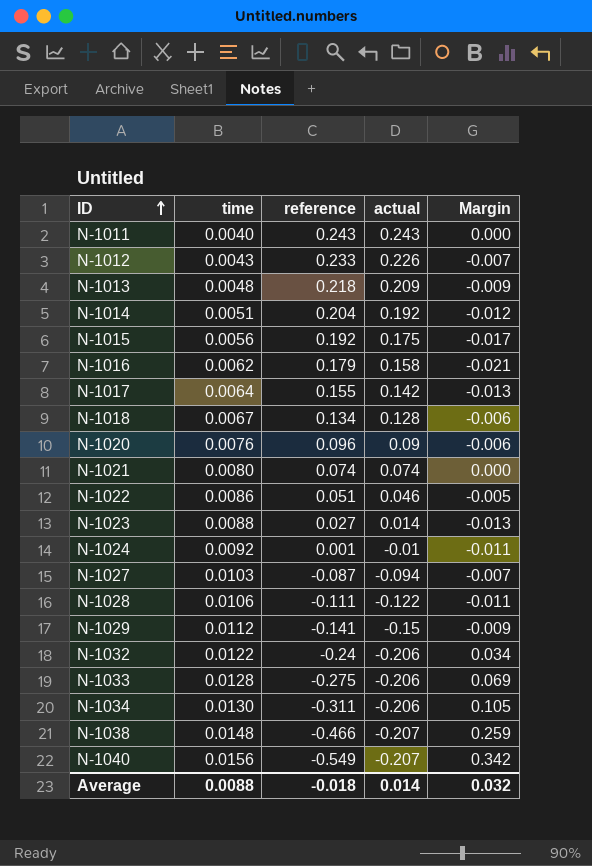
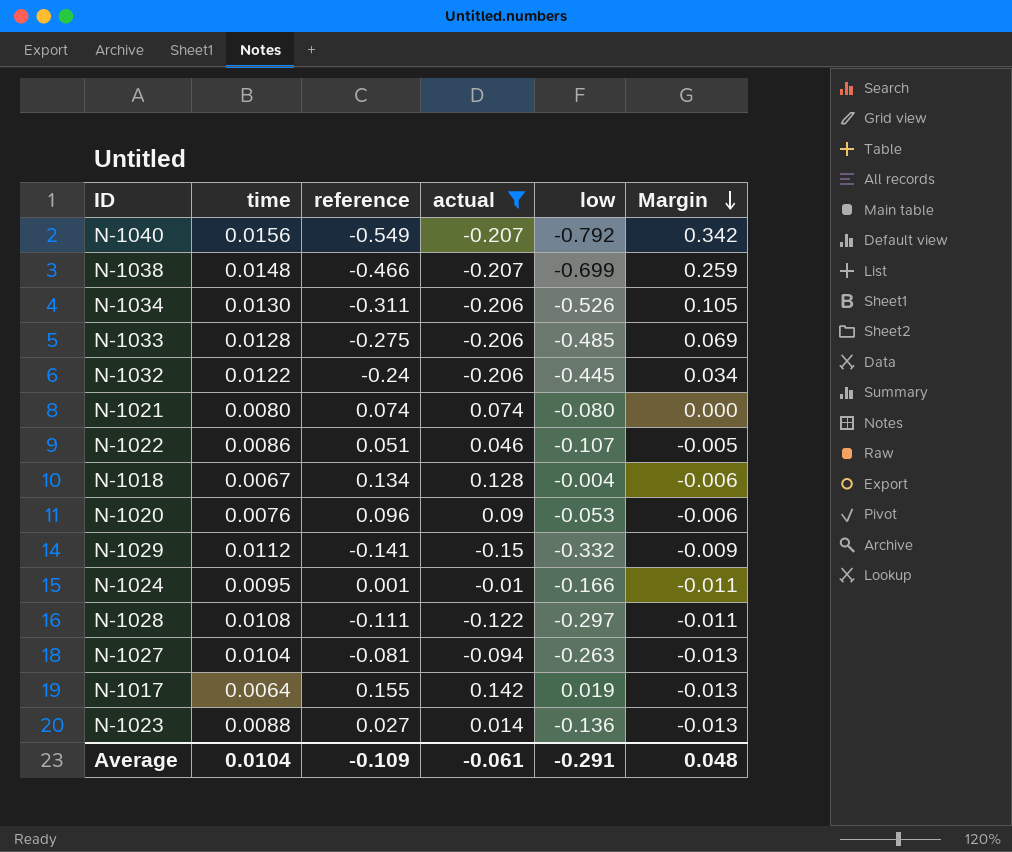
filter: none -> actual <= 0.142
row order: ID ascending -> Margin descending
column low | position: none -> 5
N-1024 | time: 0.0092 -> 0.0095
N-1028 | time: 0.0106 -> 0.0108
N-1027 | time: 0.0103 -> 0.0104
N-1027 | reference: -0.087 -> -0.081
N-1027 | Margin: -0.007 -> -0.013
Average | time: 0.0088 -> 0.0104
Average | reference: -0.018 -> -0.109
Average | actual: 0.014 -> -0.061
Average | Margin: 0.032 -> 0.048

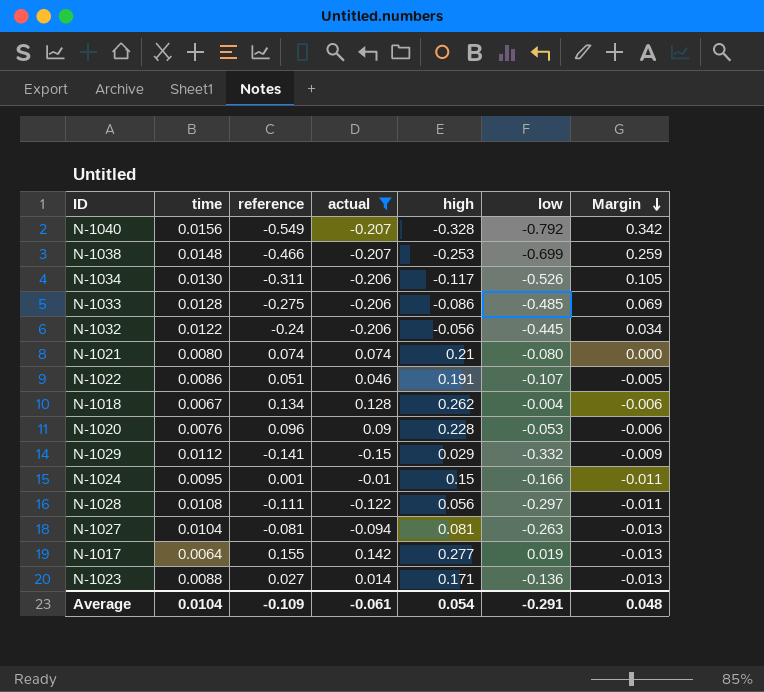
column high | position: none -> 5

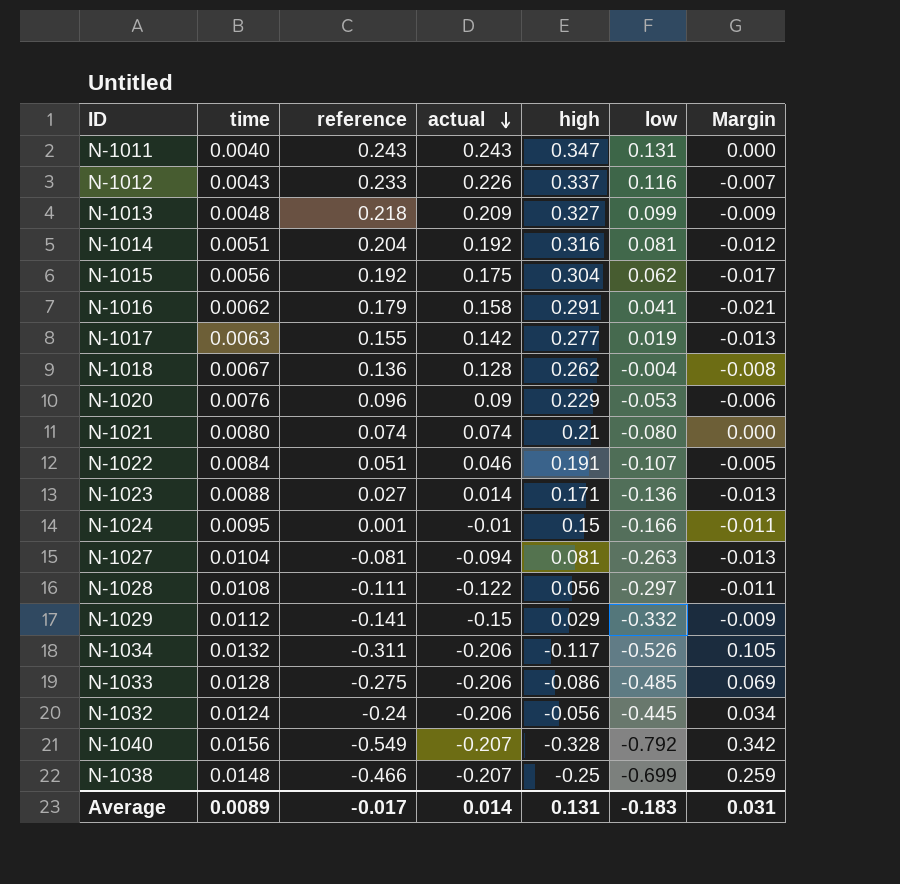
filter: actual <= 0.142 -> none
row order: Margin descending -> actual descending
N-1017 | time: 0.0064 -> 0.0063
N-1018 | reference: 0.134 -> 0.136
N-1018 | Margin: -0.006 -> -0.008
N-1020 | high: 0.228 -> 0.229
N-1022 | time: 0.0086 -> 0.0084
N-1034 | time: 0.0130 -> 0.0132
N-1032 | time: 0.0122 -> 0.0124
N-1038 | high: -0.253 -> -0.25
Average | time: 0.0104 -> 0.0089
Average | reference: -0.109 -> -0.017
Average | actual: -0.061 -> 0.014
Average | high: 0.054 -> 0.131
Average | low: -0.291 -> -0.183
Average | Margin: 0.048 -> 0.031

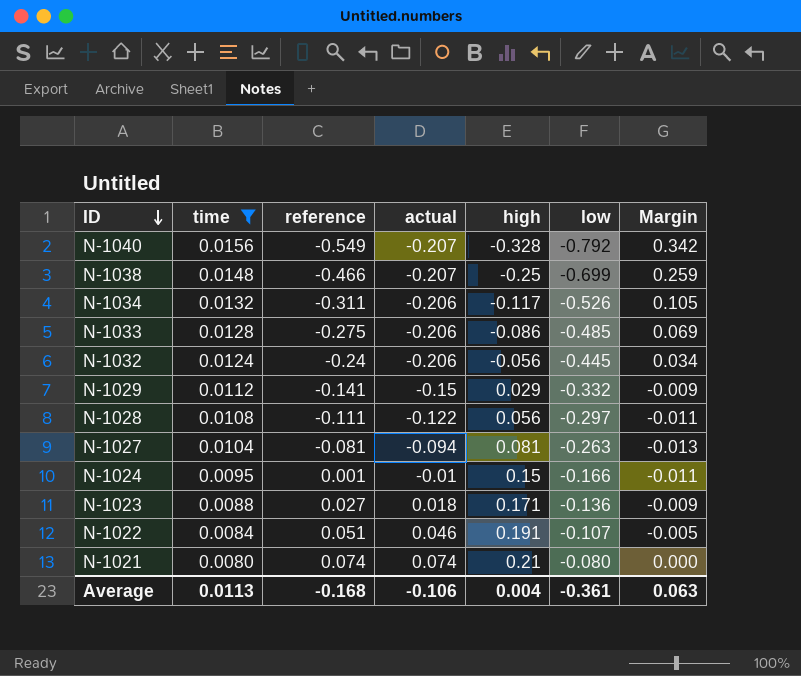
filter: none -> time >= 0.0080
row order: actual descending -> ID descending
N-1023 | actual: 0.014 -> 0.018
N-1023 | Margin: -0.013 -> -0.009
Average | time: 0.0089 -> 0.0113
Average | reference: -0.017 -> -0.168
Average | actual: 0.014 -> -0.106
Average | high: 0.131 -> 0.004
Average | low: -0.183 -> -0.361
Average | Margin: 0.031 -> 0.063

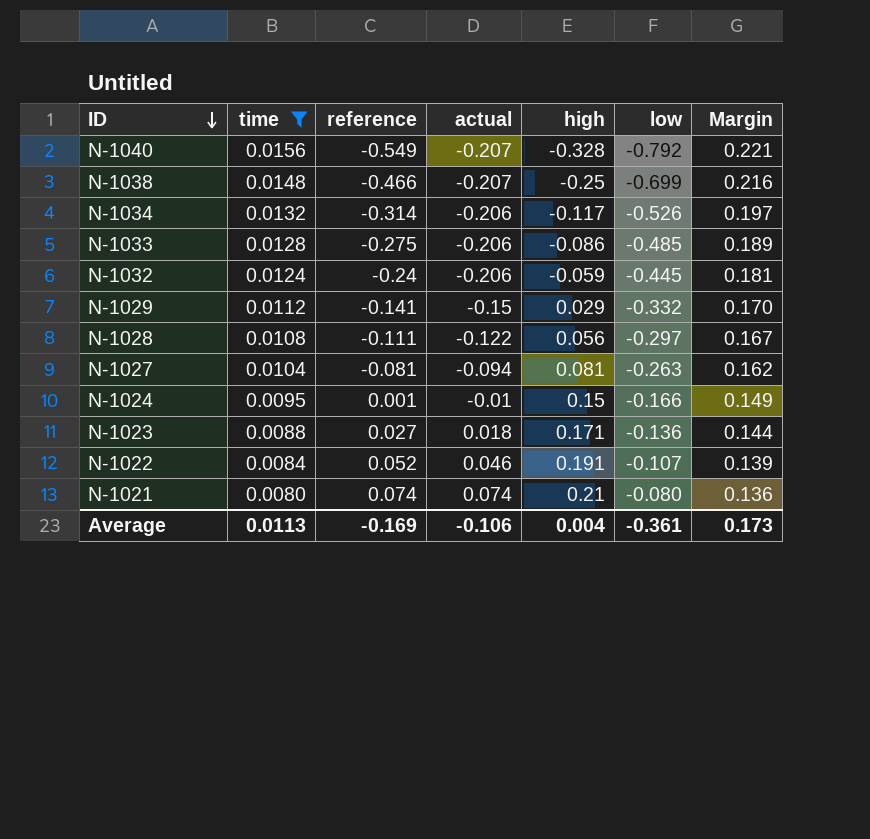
column Margin | formula: [actual] - [reference] -> [high] - [reference]
N-1034 | reference: -0.311 -> -0.314
N-1032 | high: -0.056 -> -0.059
N-1022 | reference: 0.051 -> 0.052
Average | reference: -0.168 -> -0.169
Average | Margin: 0.063 -> 0.173

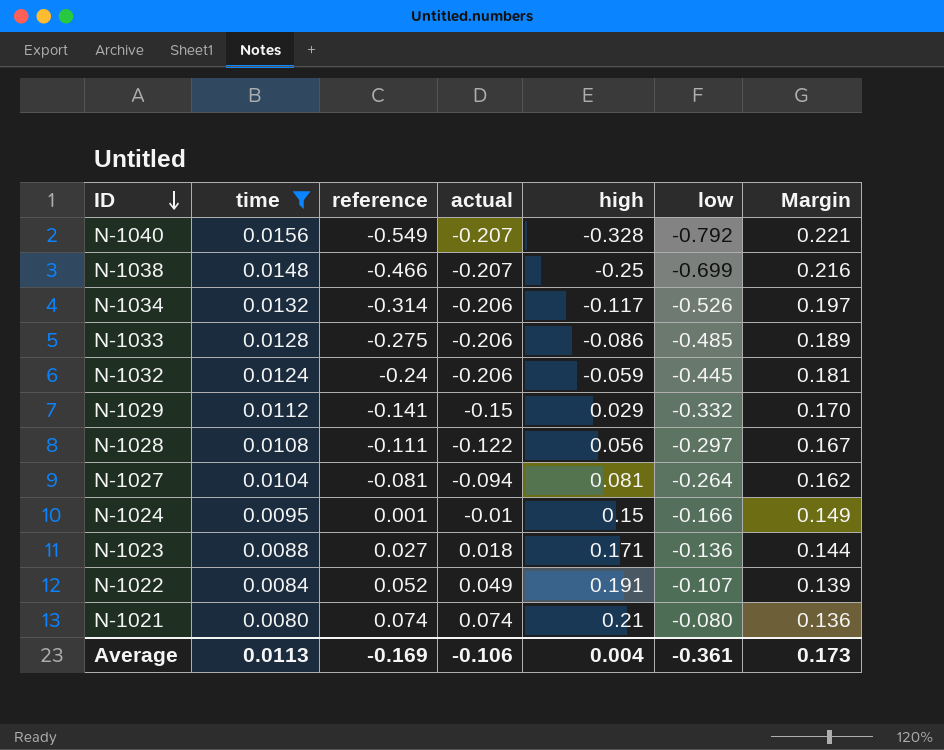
N-1027 | low: -0.263 -> -0.264
N-1022 | actual: 0.046 -> 0.049

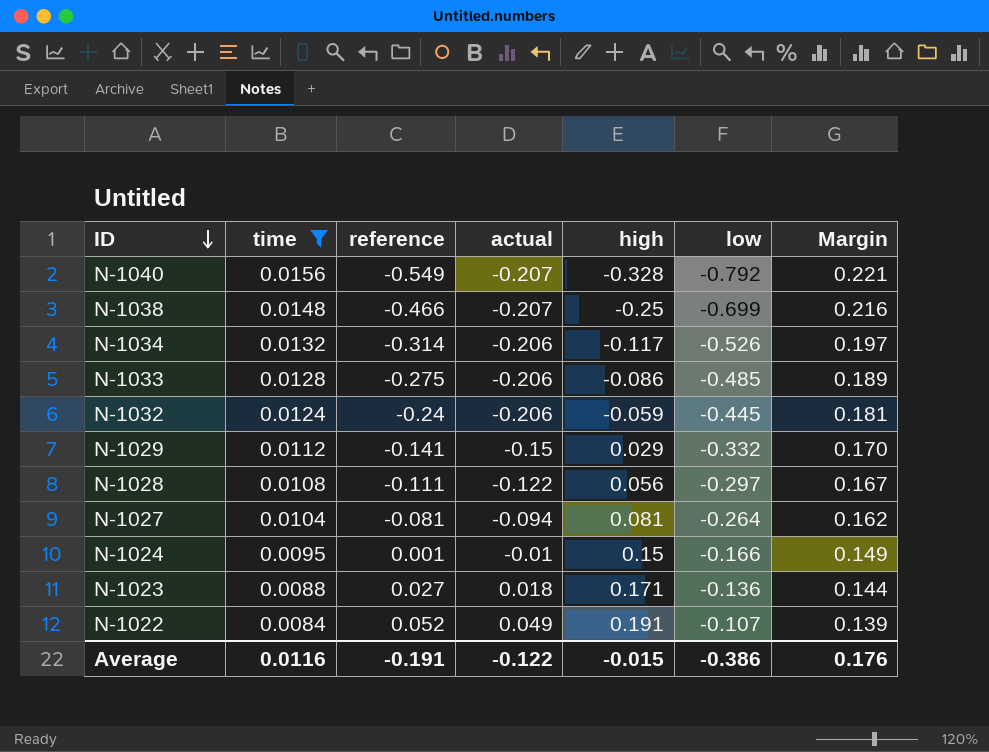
row N-1021: 0.0080 | 0.074 | 0.074 | 0.21 | -0.080 | 0.136 -> none
Average | time: 0.0113 -> 0.0116
Average | reference: -0.169 -> -0.191
Average | actual: -0.106 -> -0.122
Average | high: 0.004 -> -0.015
Average | low: -0.361 -> -0.386
Average | Margin: 0.173 -> 0.176

